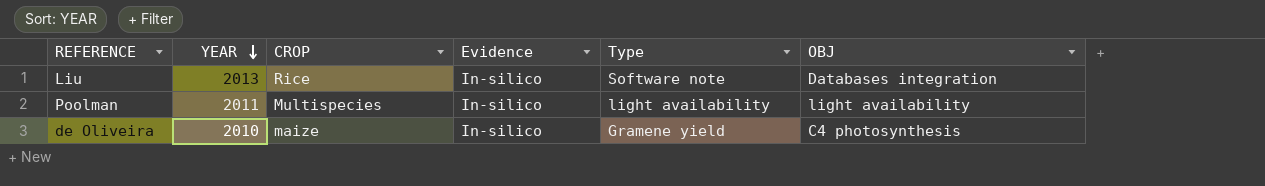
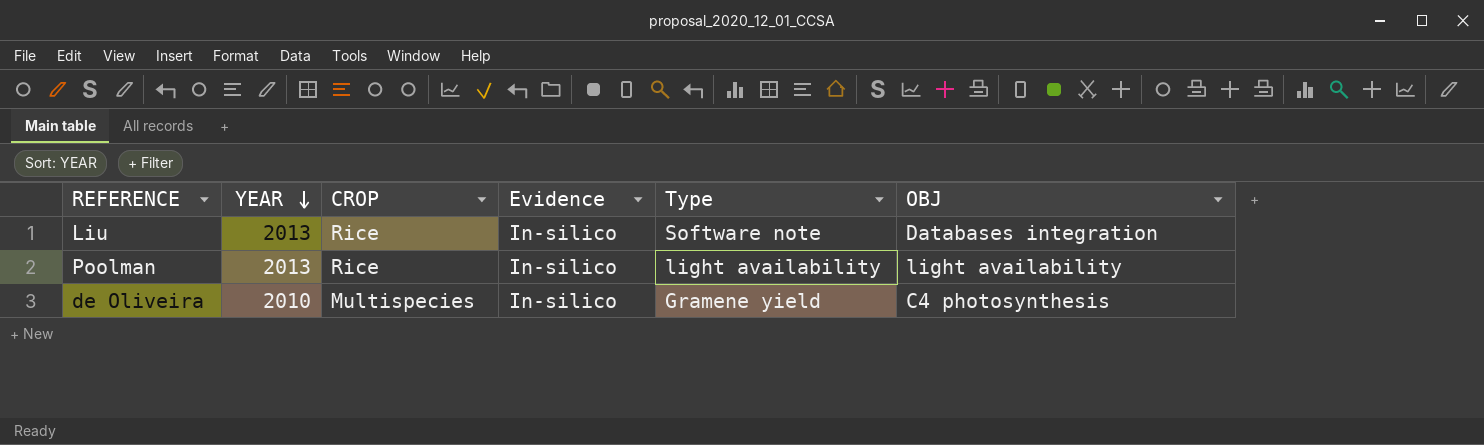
Poolman | YEAR: 2011 -> 2013
Poolman | CROP: Multispecies -> Rice
de Oliveira | CROP: maize -> Multispecies

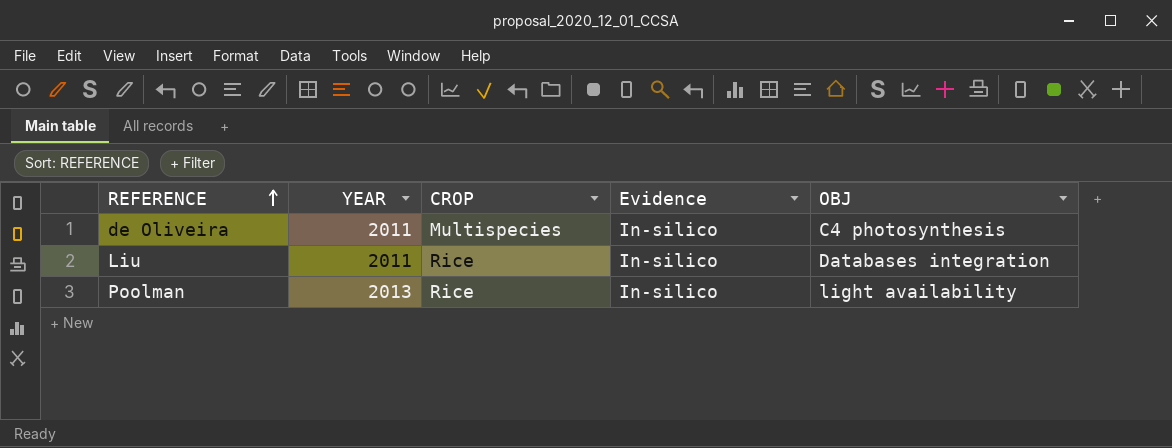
row order: YEAR descending -> REFERENCE ascending
column Type | position: 5 -> none
de Oliveira | YEAR: 2010 -> 2011
Liu | YEAR: 2013 -> 2011

